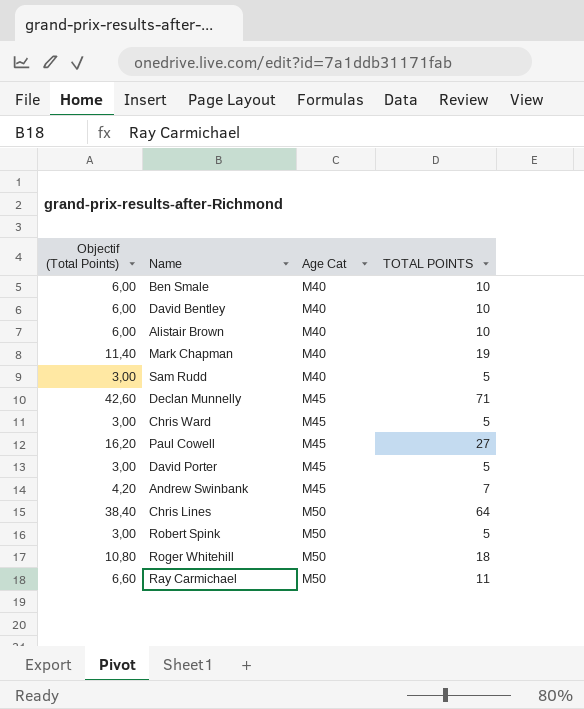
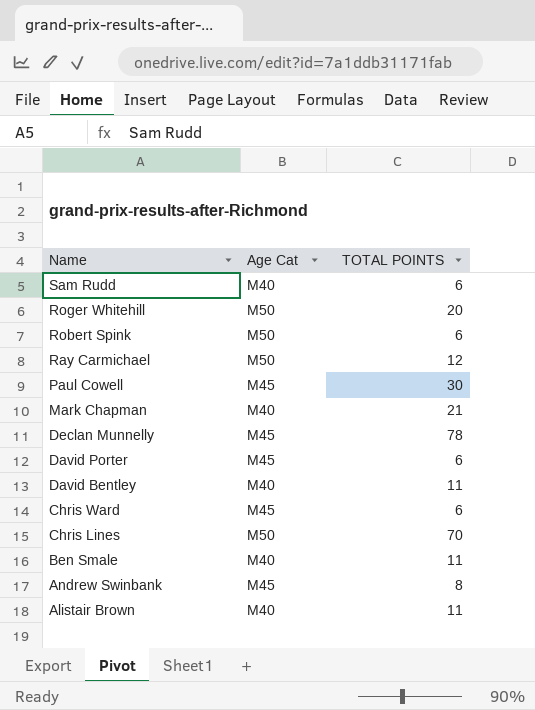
row order: Age Cat ascending -> Name descending
column Objectif (Total Points) | formula: [TOTAL POINTS] * 0,6 -> none
Sam Rudd | TOTAL POINTS: 5 -> 6
Roger Whitehill | TOTAL POINTS: 18 -> 20
Robert Spink | TOTAL POINTS: 5 -> 6
Ray Carmichael | TOTAL POINTS: 11 -> 12
Paul Cowell | TOTAL POINTS: 27 -> 30
Mark Chapman | TOTAL POINTS: 19 -> 21
Declan Munnelly | TOTAL POINTS: 71 -> 78
David Porter | TOTAL POINTS: 5 -> 6
David Bentley | TOTAL POINTS: 10 -> 11
Chris Ward | TOTAL POINTS: 5 -> 6
Chris Lines | TOTAL POINTS: 64 -> 70
Ben Smale | TOTAL POINTS: 10 -> 11
Andrew Swinbank | TOTAL POINTS: 7 -> 8
Alistair Brown | TOTAL POINTS: 10 -> 11

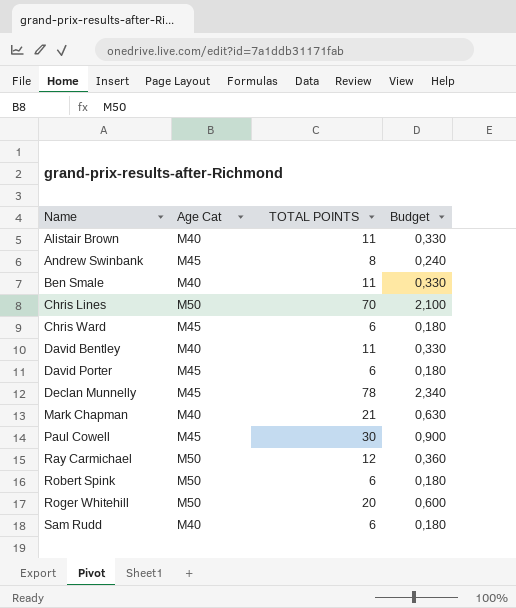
row order: Name descending -> Name ascending
column Budget | formula: none -> [TOTAL POINTS] * 0,03

